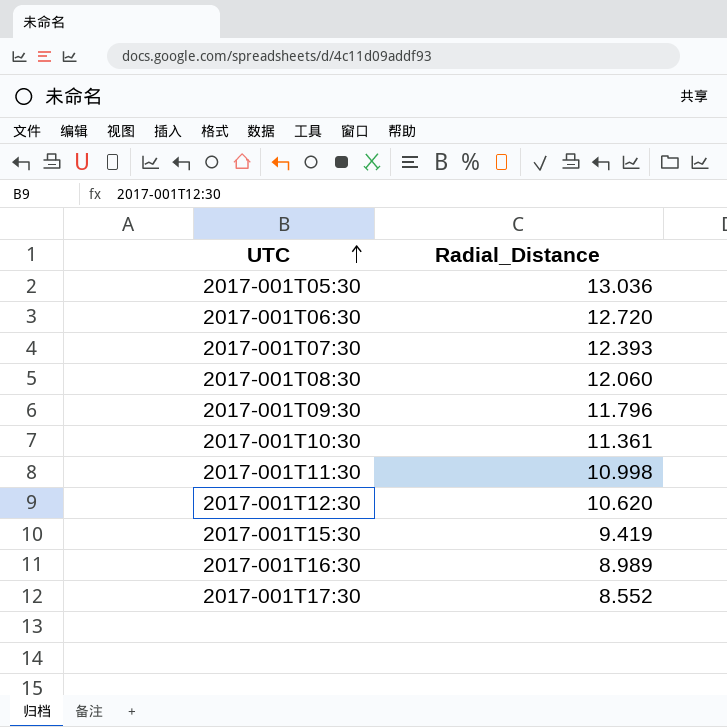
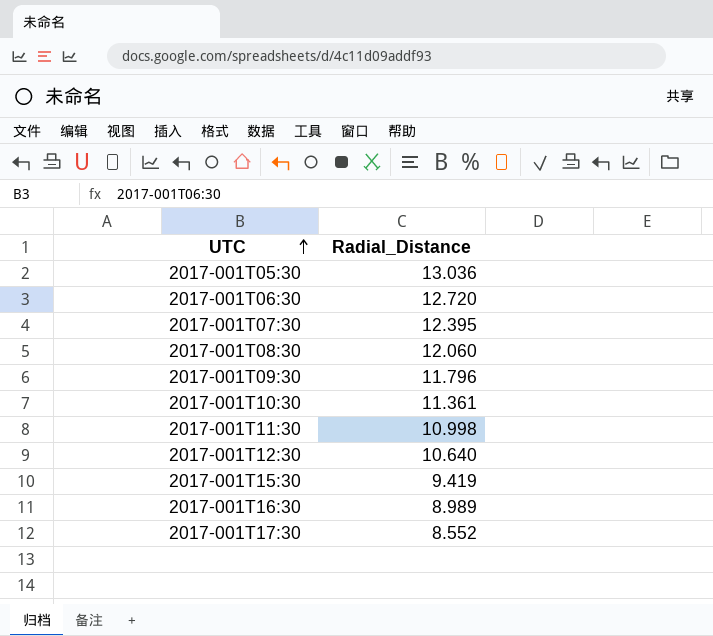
2017-001T07:30 | Radial_Distance: 12.393 -> 12.395
2017-001T12:30 | Radial_Distance: 10.620 -> 10.640

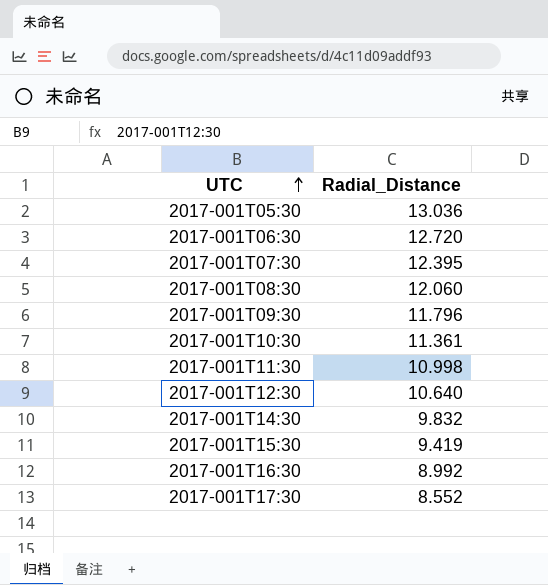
row 2017-001T14:30: none -> 9.832
2017-001T16:30 | Radial_Distance: 8.989 -> 8.992

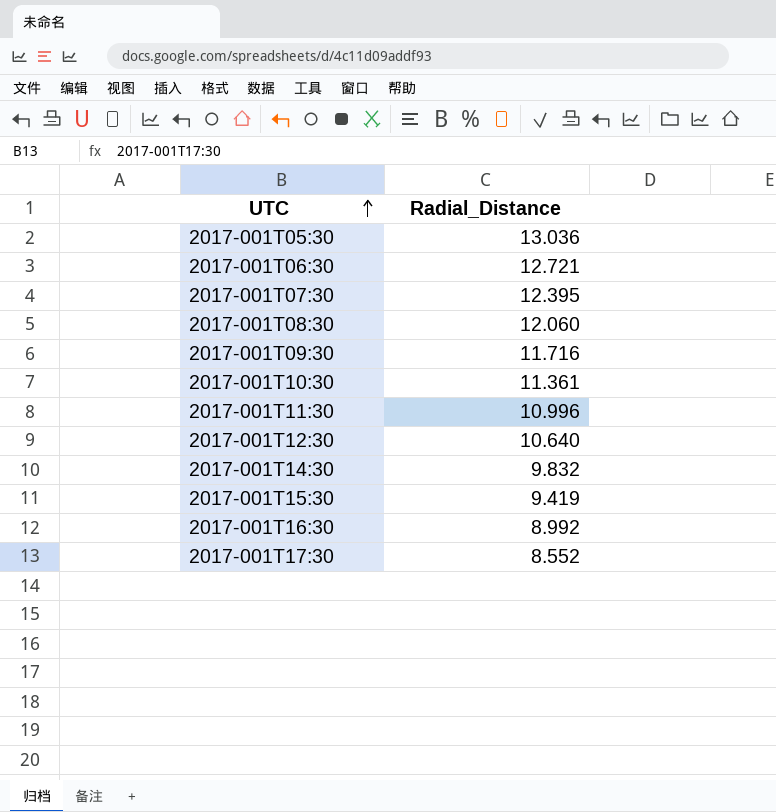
2017-001T06:30 | Radial_Distance: 12.720 -> 12.721
2017-001T09:30 | Radial_Distance: 11.796 -> 11.716
2017-001T11:30 | Radial_Distance: 10.998 -> 10.996

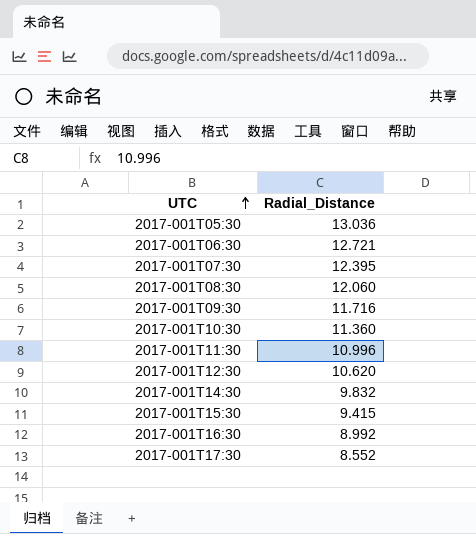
2017-001T10:30 | Radial_Distance: 11.361 -> 11.360
2017-001T12:30 | Radial_Distance: 10.640 -> 10.620
2017-001T15:30 | Radial_Distance: 9.419 -> 9.415

